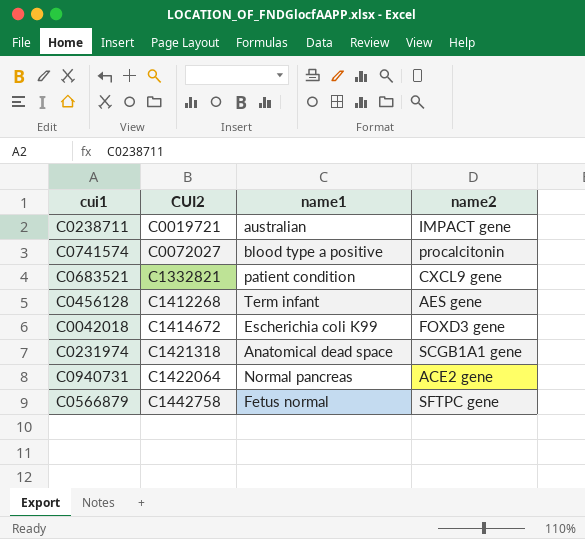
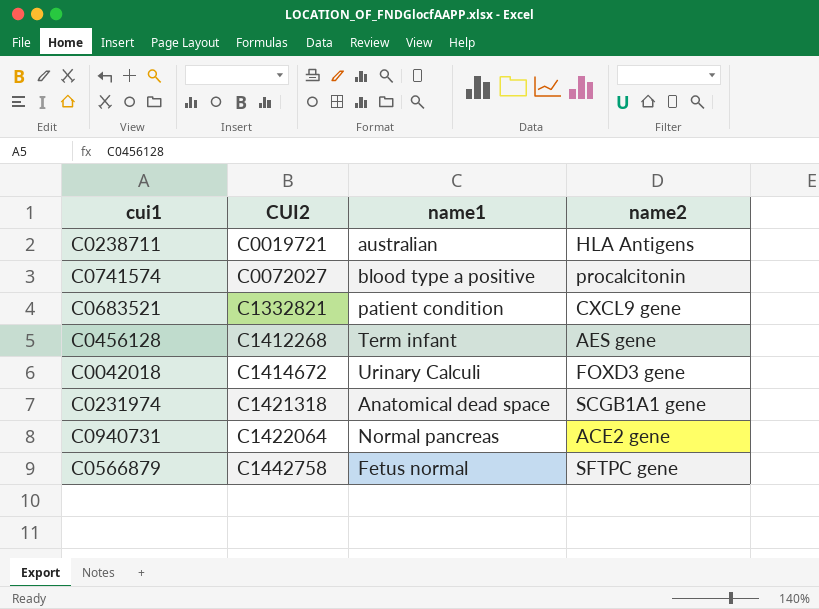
C0238711 | name2: IMPACT gene -> HLA Antigens
C0042018 | name1: Escherichia coli K99 -> Urinary Calculi

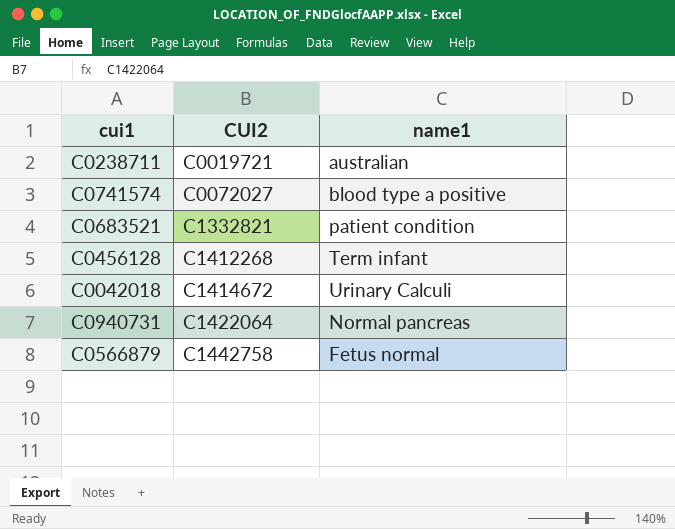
column name2 | position: 4 -> none
row C0231974: C1421318 | Anatomical dead space | SCGB1A1 gene -> none

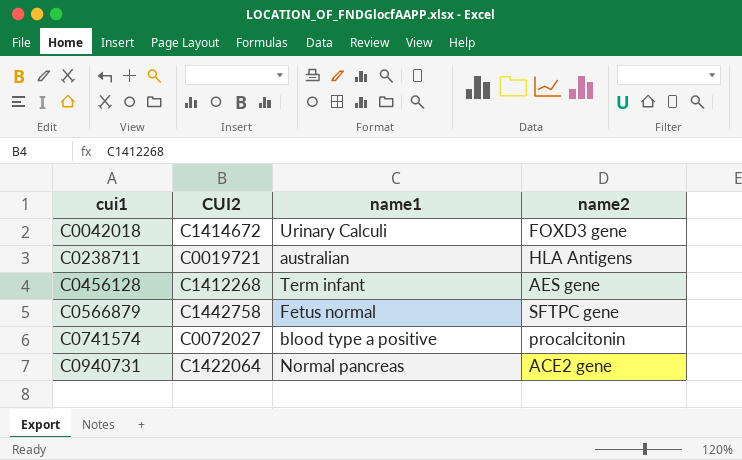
row order: CUI2 ascending -> cui1 ascending
column name2 | position: none -> 4
row C0683521: C1332821 | patient condition -> none

